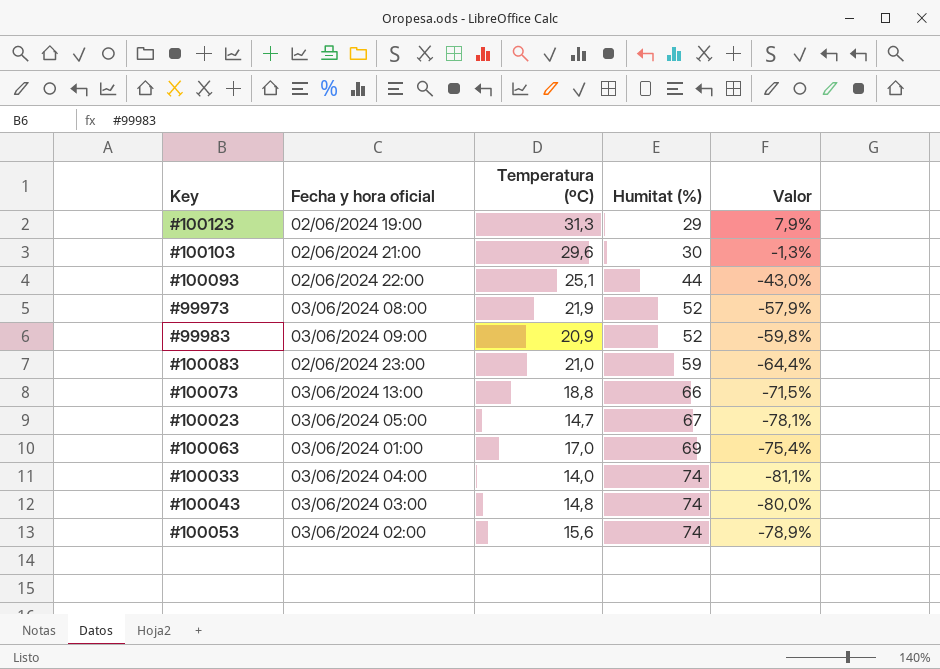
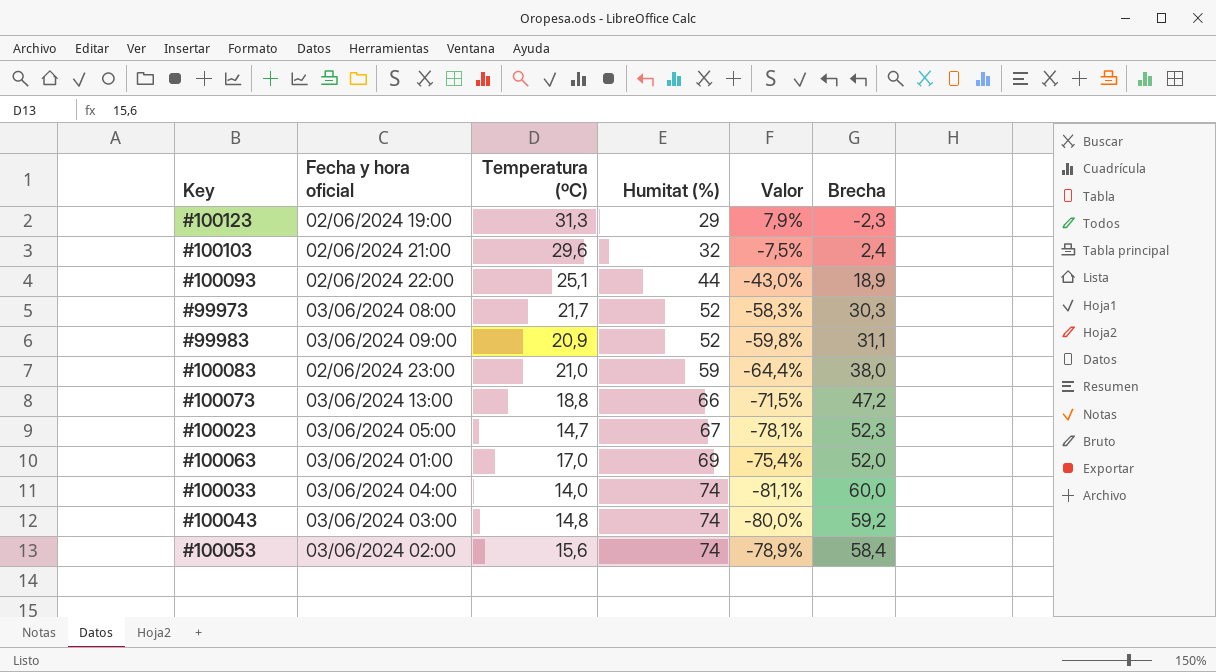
column Brecha | formula: none -> [Humitat (%)] - [Temperatura (ºC)]
#100103 | Humitat (%): 30 -> 32
#100103 | Valor: -1,3% -> -7,5%
#99973 | Temperatura (ºC): 21,9 -> 21,7
#99973 | Valor: -57,9% -> -58,3%

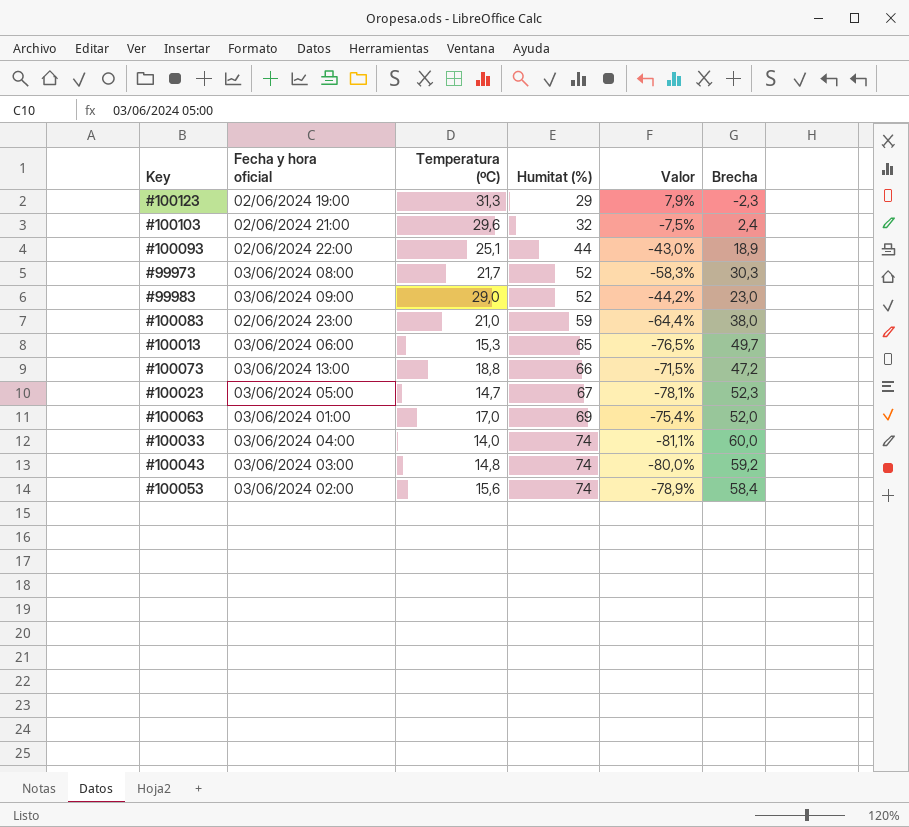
#99983 | Temperatura (ºC): 20,9 -> 29,0
#99983 | Valor: -59,8% -> -44,2%
#99983 | Brecha: 31,1 -> 23,0
row #100013: none -> 03/06/2024 06:00 | 15,3 | 65 | -76,5% | 49,7

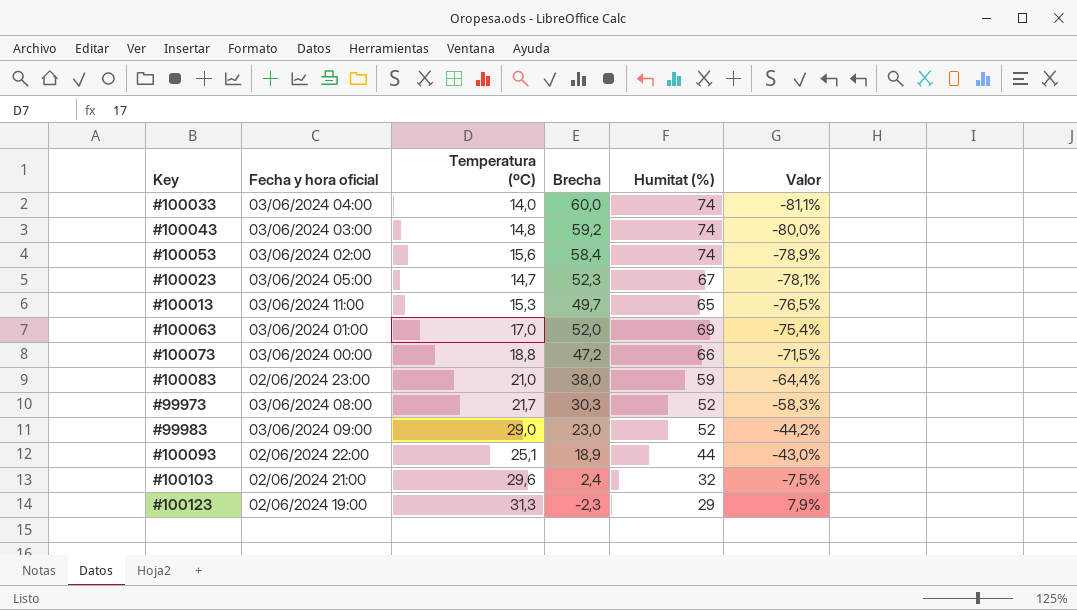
row order: Humitat (%) ascending -> Valor ascending
column Brecha | position: 6 -> 4
#100013 | Fecha y hora oficial: 03/06/2024 06:00 -> 03/06/2024 11:00
#100073 | Fecha y hora oficial: 03/06/2024 13:00 -> 03/06/2024 00:00

